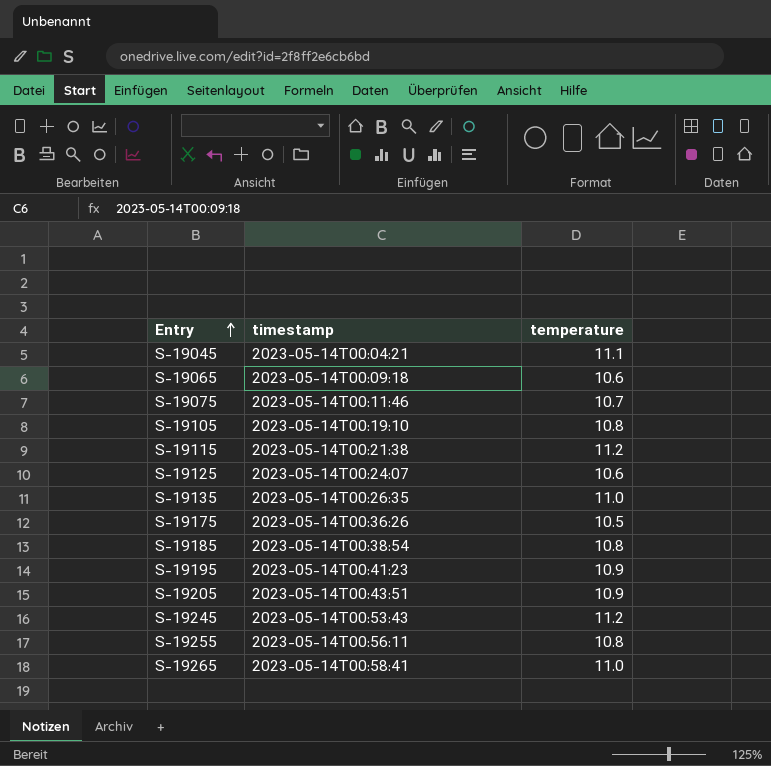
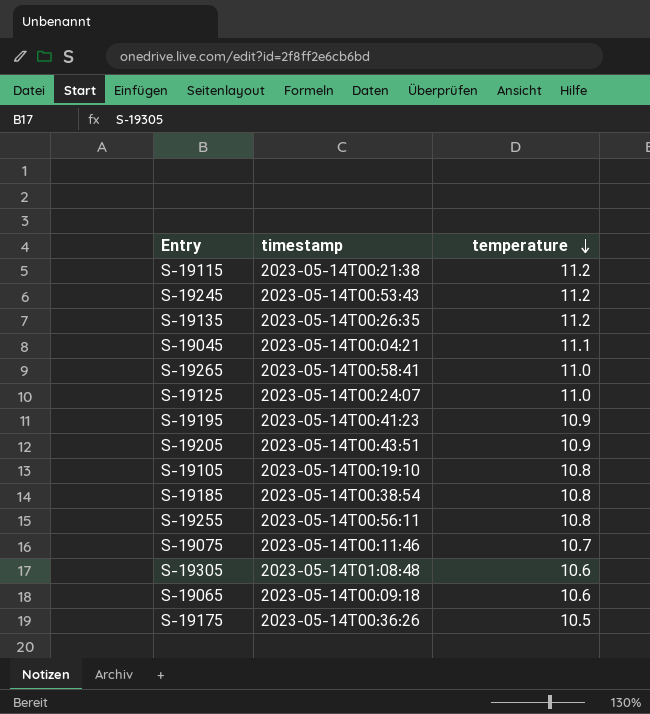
row order: Entry ascending -> temperature descending
S-19135 | temperature: 11.0 -> 11.2
S-19125 | temperature: 10.6 -> 11.0
row S-19305: none -> 2023-05-14T01:08:48 | 10.6

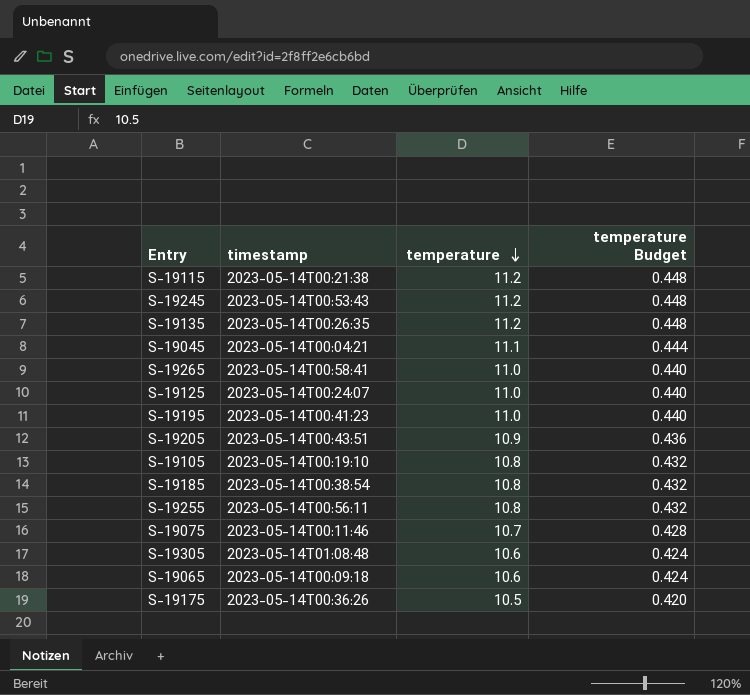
column temperature Budget | formula: none -> [temperature] * 0.04
S-19195 | temperature: 10.9 -> 11.0

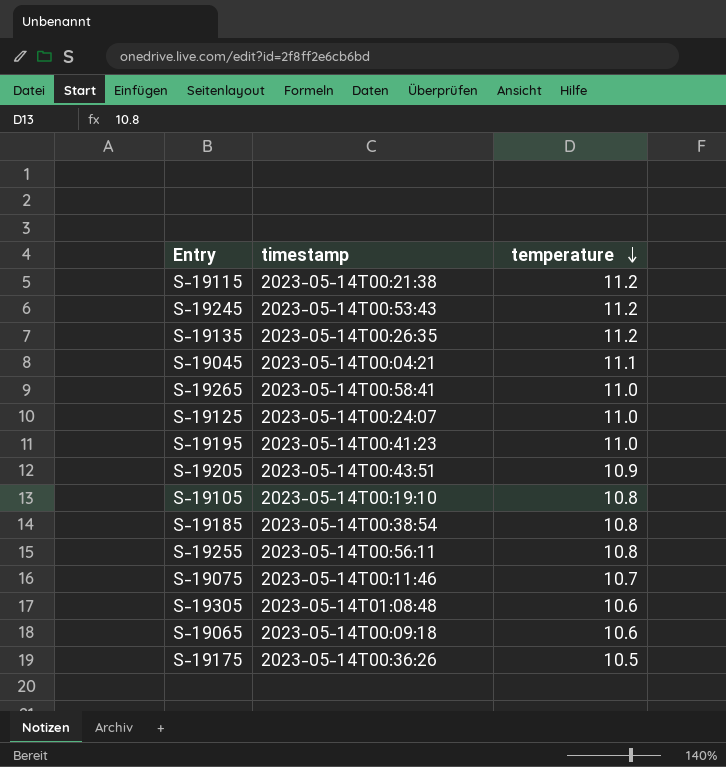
column temperature Budget | formula: [temperature] * 0.04 -> none

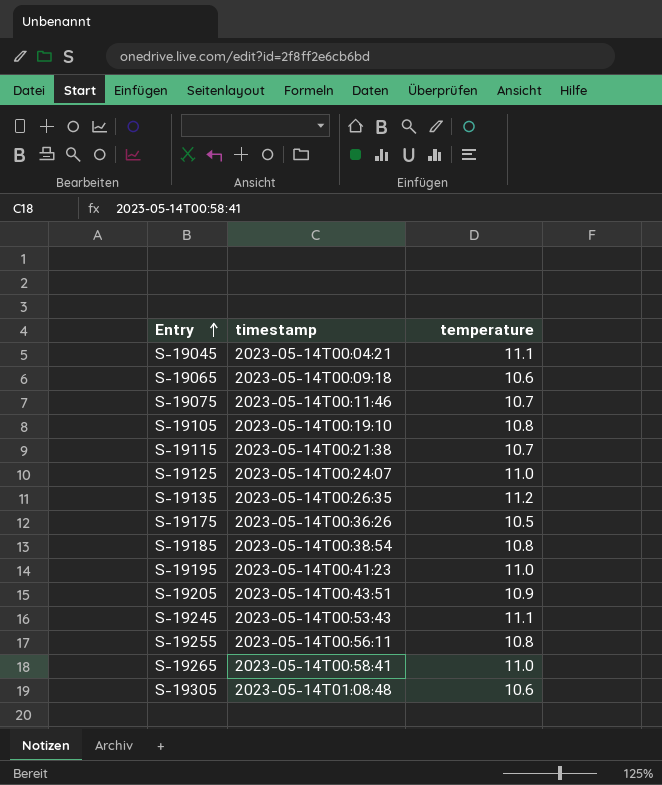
row order: temperature descending -> Entry ascending
S-19115 | temperature: 11.2 -> 10.7
S-19245 | temperature: 11.2 -> 11.1

